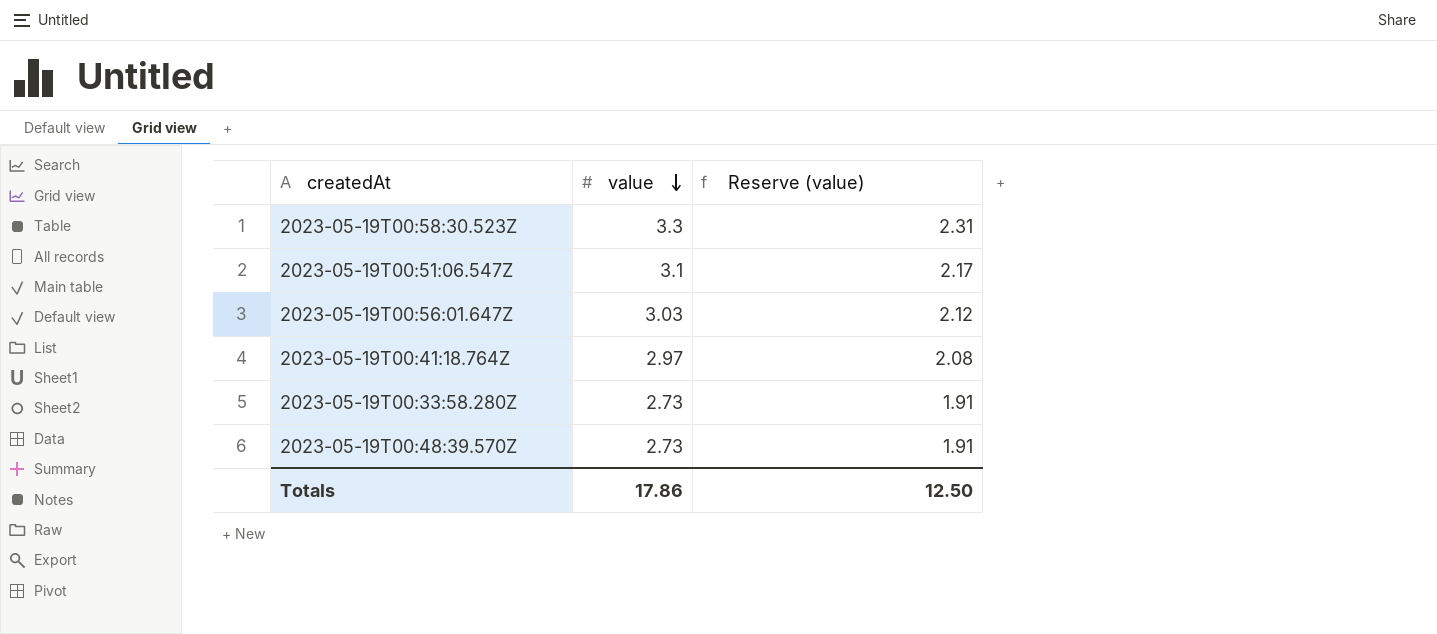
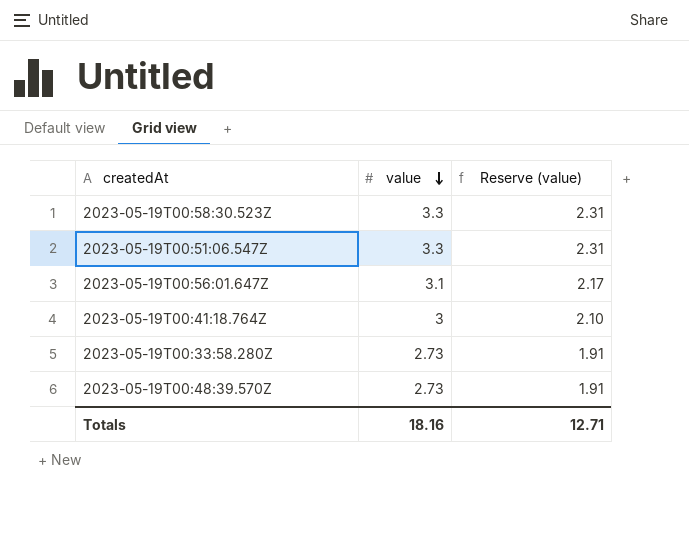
2023-05-19T00:51:06.547Z | value: 3.1 -> 3.3
2023-05-19T00:51:06.547Z | Reserve (value): 2.17 -> 2.31
2023-05-19T00:56:01.647Z | value: 3.03 -> 3.1
2023-05-19T00:56:01.647Z | Reserve (value): 2.12 -> 2.17
2023-05-19T00:41:18.764Z | value: 2.97 -> 3
2023-05-19T00:41:18.764Z | Reserve (value): 2.08 -> 2.10
Totals | value: 17.86 -> 18.16
Totals | Reserve (value): 12.50 -> 12.71

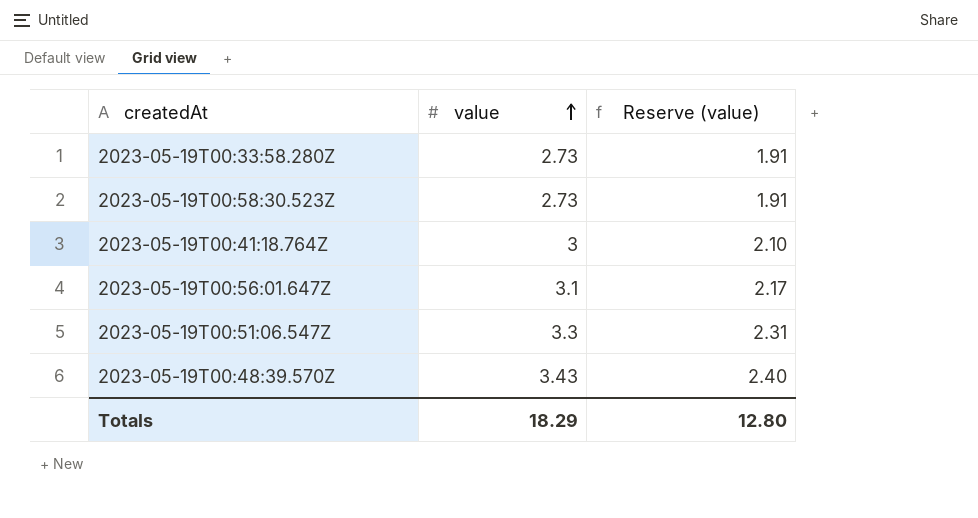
row order: value descending -> value ascending
2023-05-19T00:58:30.523Z | value: 3.3 -> 2.73
2023-05-19T00:58:30.523Z | Reserve (value): 2.31 -> 1.91
2023-05-19T00:48:39.570Z | value: 2.73 -> 3.43
2023-05-19T00:48:39.570Z | Reserve (value): 1.91 -> 2.40
Totals | value: 18.16 -> 18.29
Totals | Reserve (value): 12.71 -> 12.80

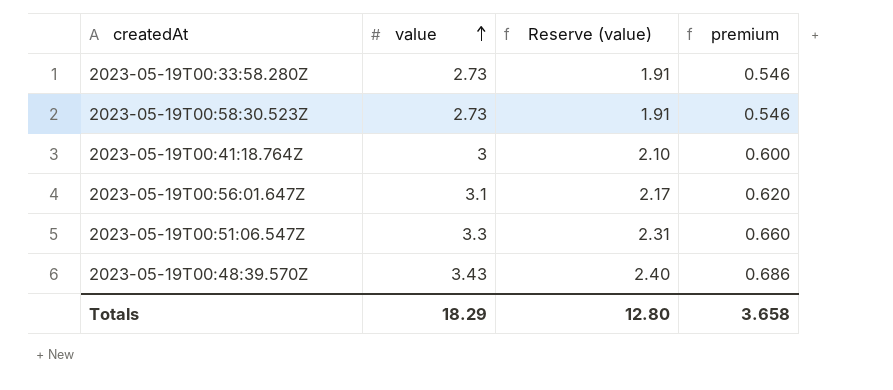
column premium | formula: none -> [value] * 0.2

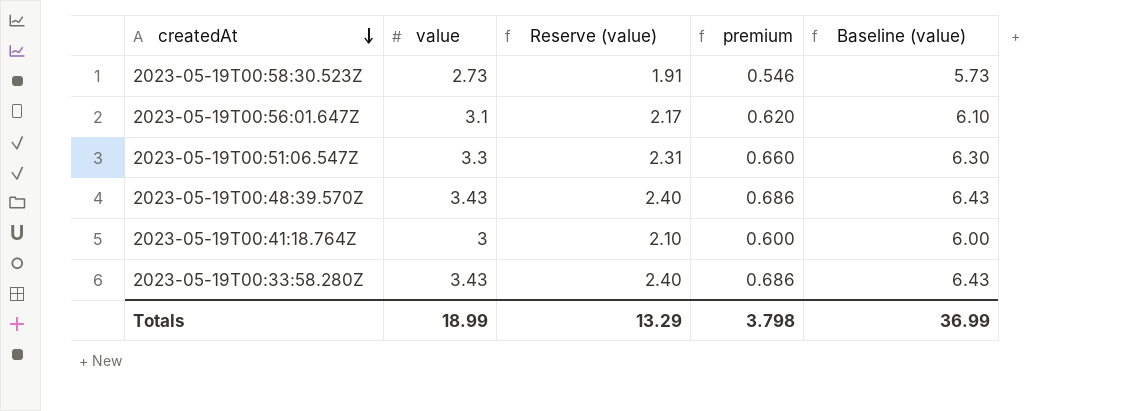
row order: value ascending -> createdAt descending
column Baseline (value) | formula: none -> [value] + 3
2023-05-19T00:33:58.280Z | value: 2.73 -> 3.43
2023-05-19T00:33:58.280Z | Reserve (value): 1.91 -> 2.40
2023-05-19T00:33:58.280Z | premium: 0.546 -> 0.686
Totals | value: 18.29 -> 18.99
Totals | Reserve (value): 12.80 -> 13.29
Totals | premium: 3.658 -> 3.798

